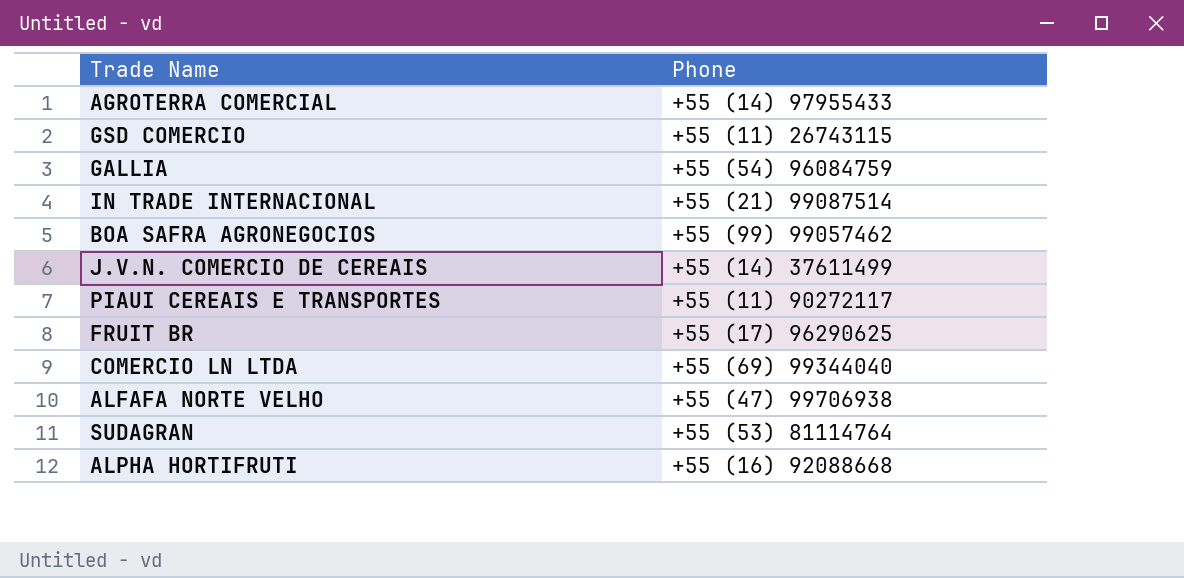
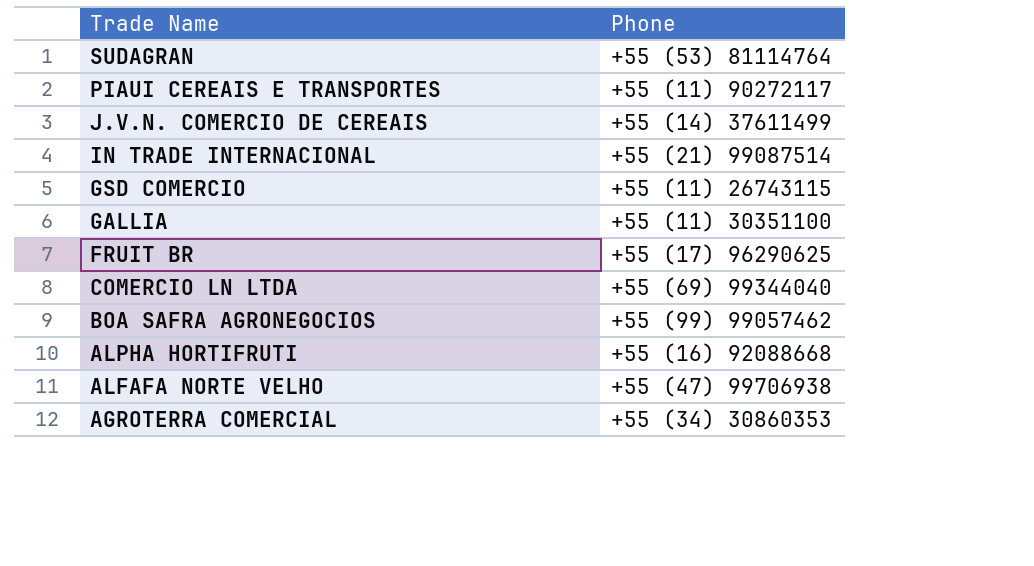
row order: none -> Trade Name descending
GALLIA | Phone: +55 (54) 96084759 -> +55 (11) 30351100
AGROTERRA COMERCIAL | Phone: +55 (14) 97955433 -> +55 (34) 30860353

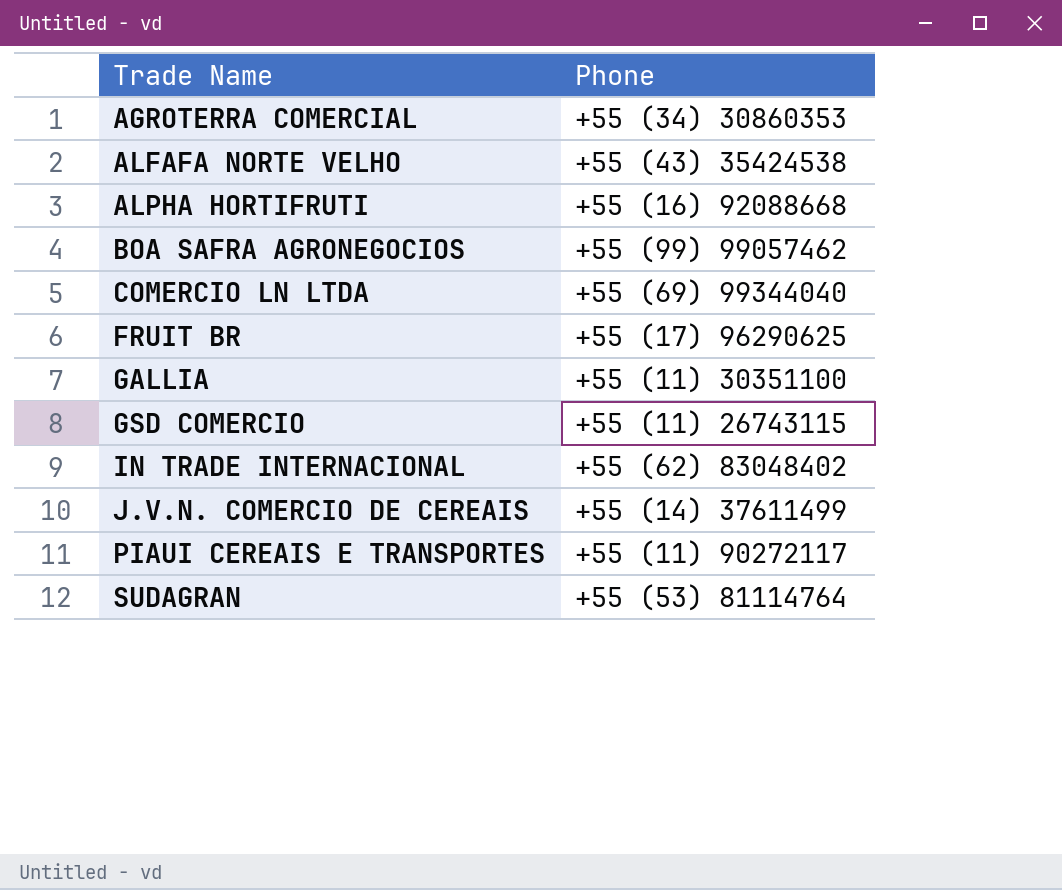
row order: Trade Name descending -> Trade Name ascending
ALFAFA NORTE VELHO | Phone: +55 (47) 99706938 -> +55 (43) 35424538
IN TRADE INTERNACIONAL | Phone: +55 (21) 99087514 -> +55 (62) 83048402

